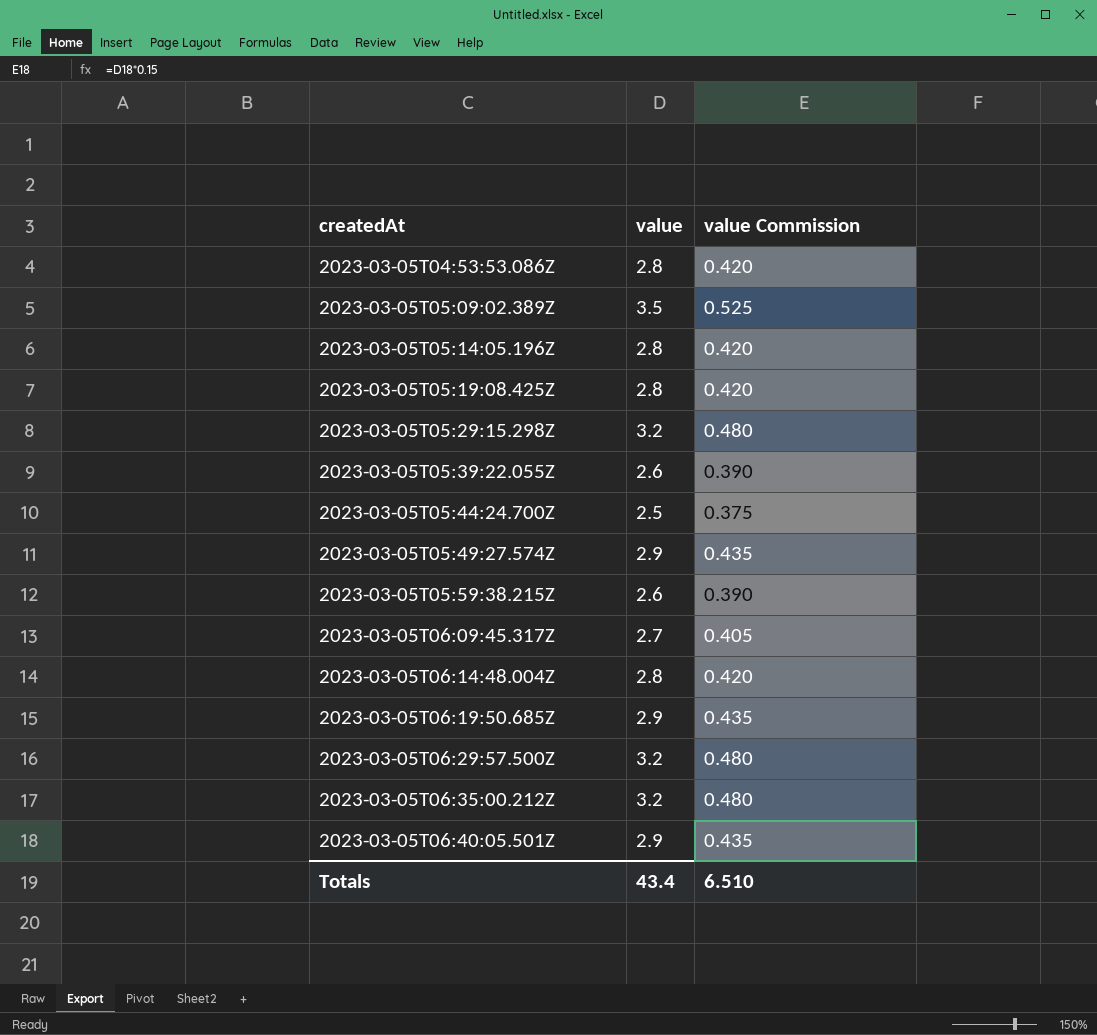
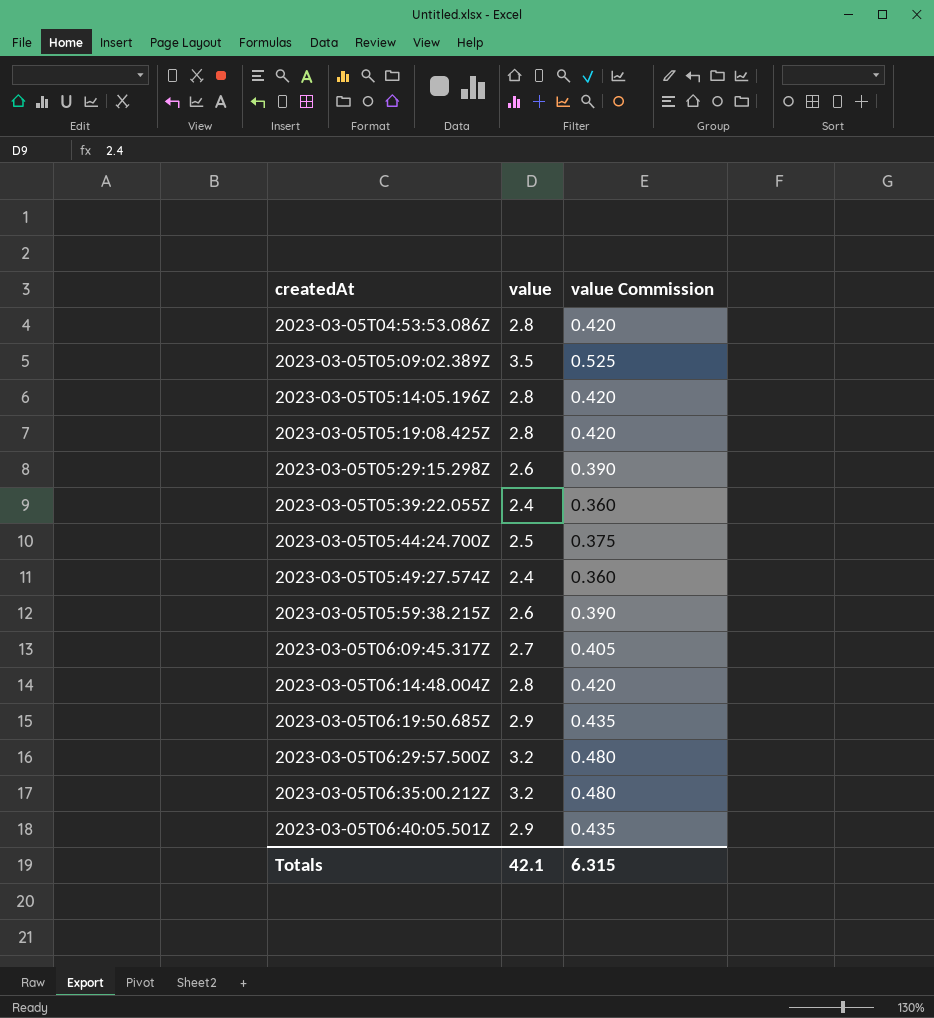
2023-03-05T05:29:15.298Z | value: 3.2 -> 2.6
2023-03-05T05:29:15.298Z | value Commission: 0.480 -> 0.390
2023-03-05T05:39:22.055Z | value: 2.6 -> 2.4
2023-03-05T05:39:22.055Z | value Commission: 0.390 -> 0.360
2023-03-05T05:49:27.574Z | value: 2.9 -> 2.4
2023-03-05T05:49:27.574Z | value Commission: 0.435 -> 0.360
Totals | value: 43.4 -> 42.1
Totals | value Commission: 6.510 -> 6.315

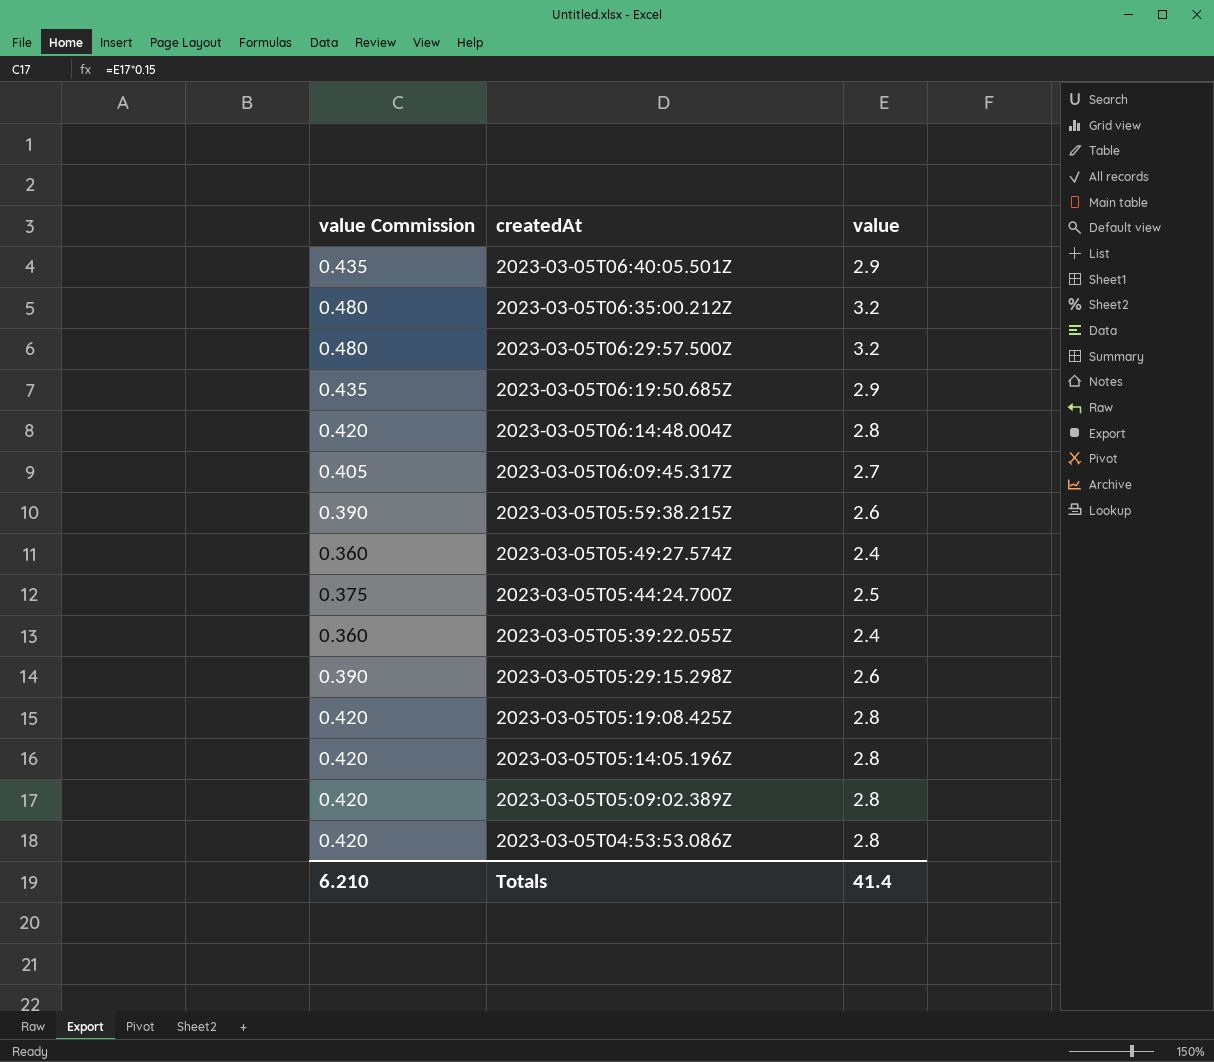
row order: createdAt ascending -> createdAt descending
column value Commission | position: 3 -> 1
2023-03-05T05:09:02.389Z | value Commission: 0.525 -> 0.420
2023-03-05T05:09:02.389Z | value: 3.5 -> 2.8
Totals | value Commission: 6.315 -> 6.210
Totals | value: 42.1 -> 41.4

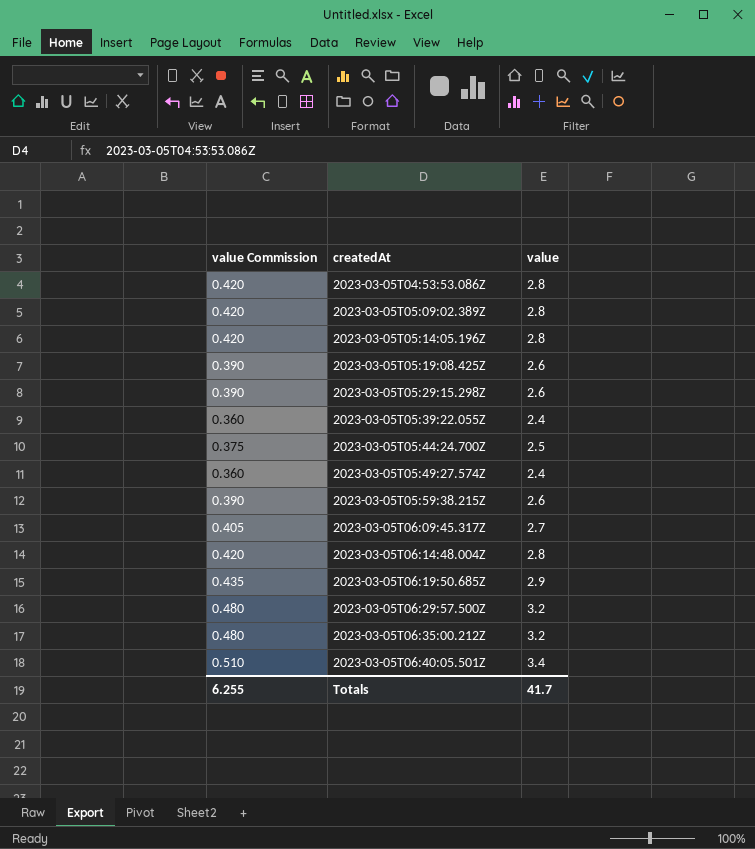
row order: createdAt descending -> createdAt ascending
2023-03-05T05:19:08.425Z | value Commission: 0.420 -> 0.390
2023-03-05T05:19:08.425Z | value: 2.8 -> 2.6
2023-03-05T06:40:05.501Z | value Commission: 0.435 -> 0.510
2023-03-05T06:40:05.501Z | value: 2.9 -> 3.4
Totals | value Commission: 6.210 -> 6.255
Totals | value: 41.4 -> 41.7

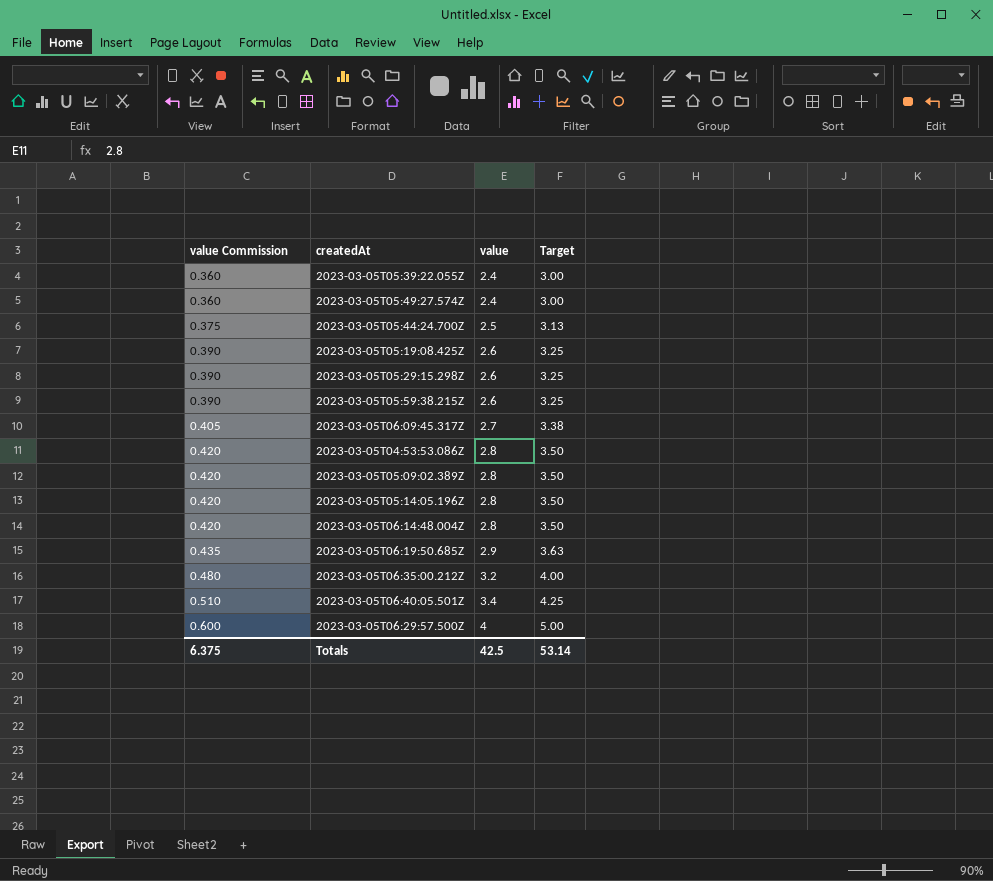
row order: createdAt ascending -> value Commission ascending
column Target | formula: none -> [value] * 1.25
2023-03-05T06:29:57.500Z | value Commission: 0.480 -> 0.600
2023-03-05T06:29:57.500Z | value: 3.2 -> 4
Totals | value Commission: 6.255 -> 6.375
Totals | value: 41.7 -> 42.5

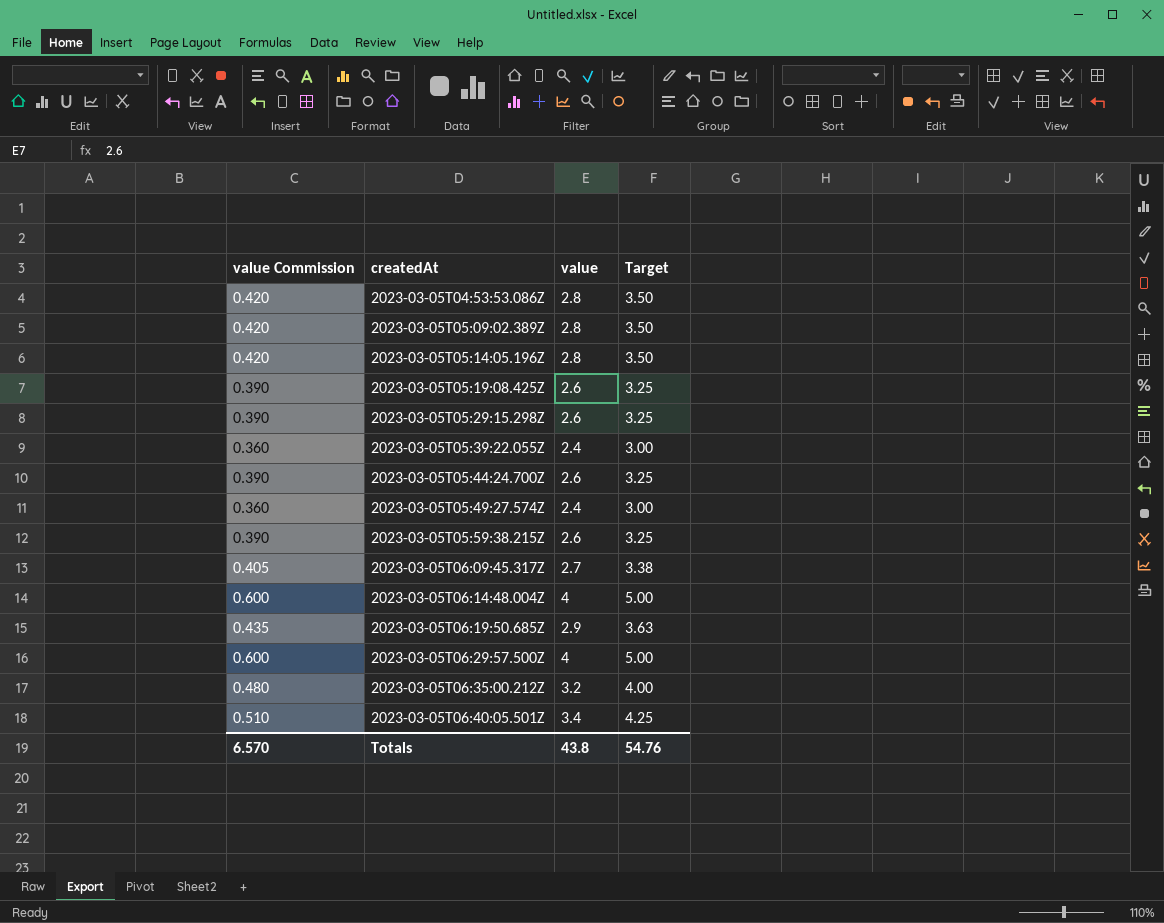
row order: value Commission ascending -> createdAt ascending
2023-03-05T05:44:24.700Z | value Commission: 0.375 -> 0.390
2023-03-05T05:44:24.700Z | value: 2.5 -> 2.6
2023-03-05T05:44:24.700Z | Target: 3.13 -> 3.25
2023-03-05T06:14:48.004Z | value Commission: 0.420 -> 0.600
2023-03-05T06:14:48.004Z | value: 2.8 -> 4
2023-03-05T06:14:48.004Z | Target: 3.50 -> 5.00
Totals | value Commission: 6.375 -> 6.570
Totals | value: 42.5 -> 43.8
Totals | Target: 53.14 -> 54.76

